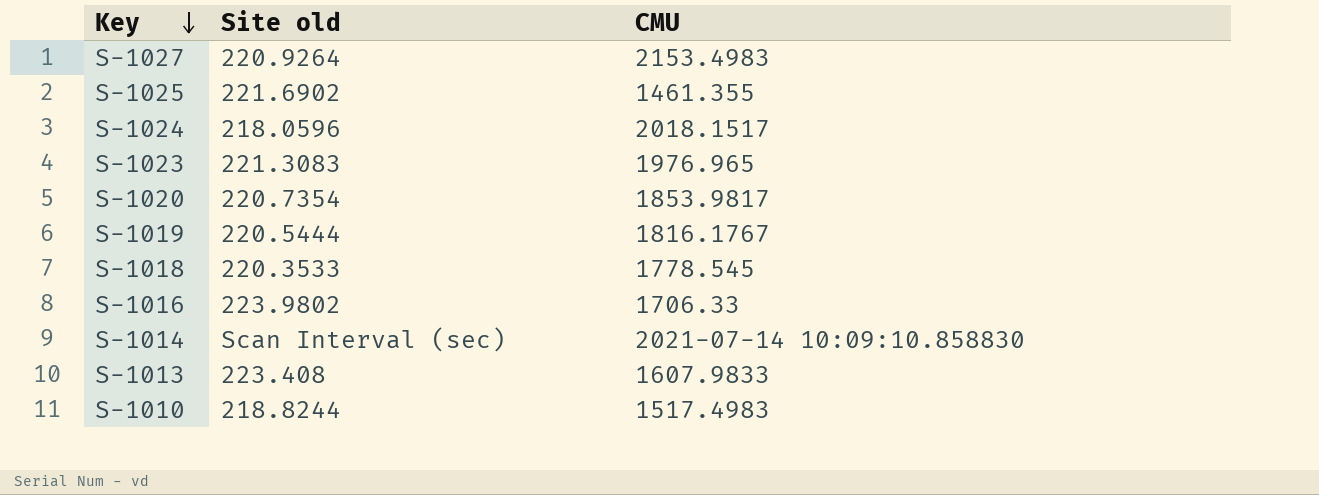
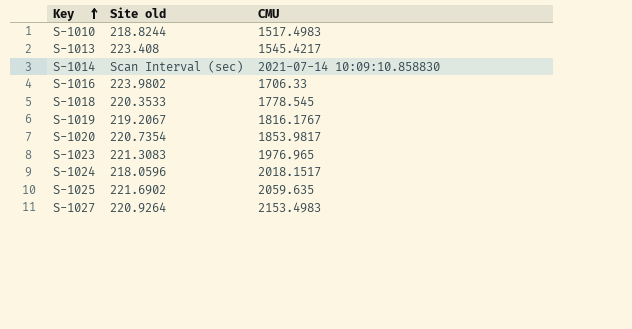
row order: Key descending -> Key ascending
S-1013 | CMU: 1607.9833 -> 1545.4217
S-1019 | Site old: 220.5444 -> 219.2067
S-1025 | CMU: 1461.355 -> 2059.635

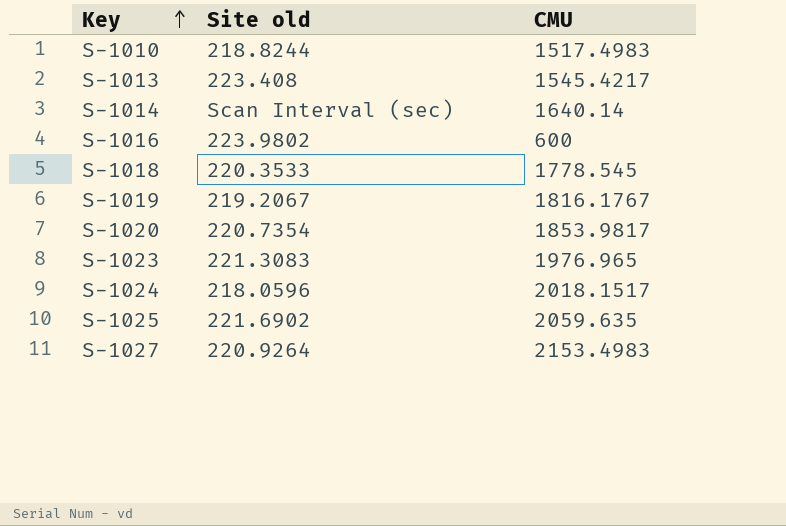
S-1014 | CMU: 2021-07-14 10:09:10.858830 -> 1640.14
S-1016 | CMU: 1706.33 -> 600

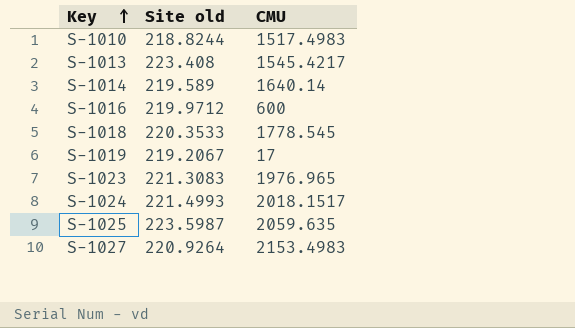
row S-1020: 220.7354 | 1853.9817 -> none
S-1014 | Site old: Scan Interval (sec) -> 219.589
S-1016 | Site old: 223.9802 -> 219.9712
S-1019 | CMU: 1816.1767 -> 17
S-1024 | Site old: 218.0596 -> 221.4993
S-1025 | Site old: 221.6902 -> 223.5987

